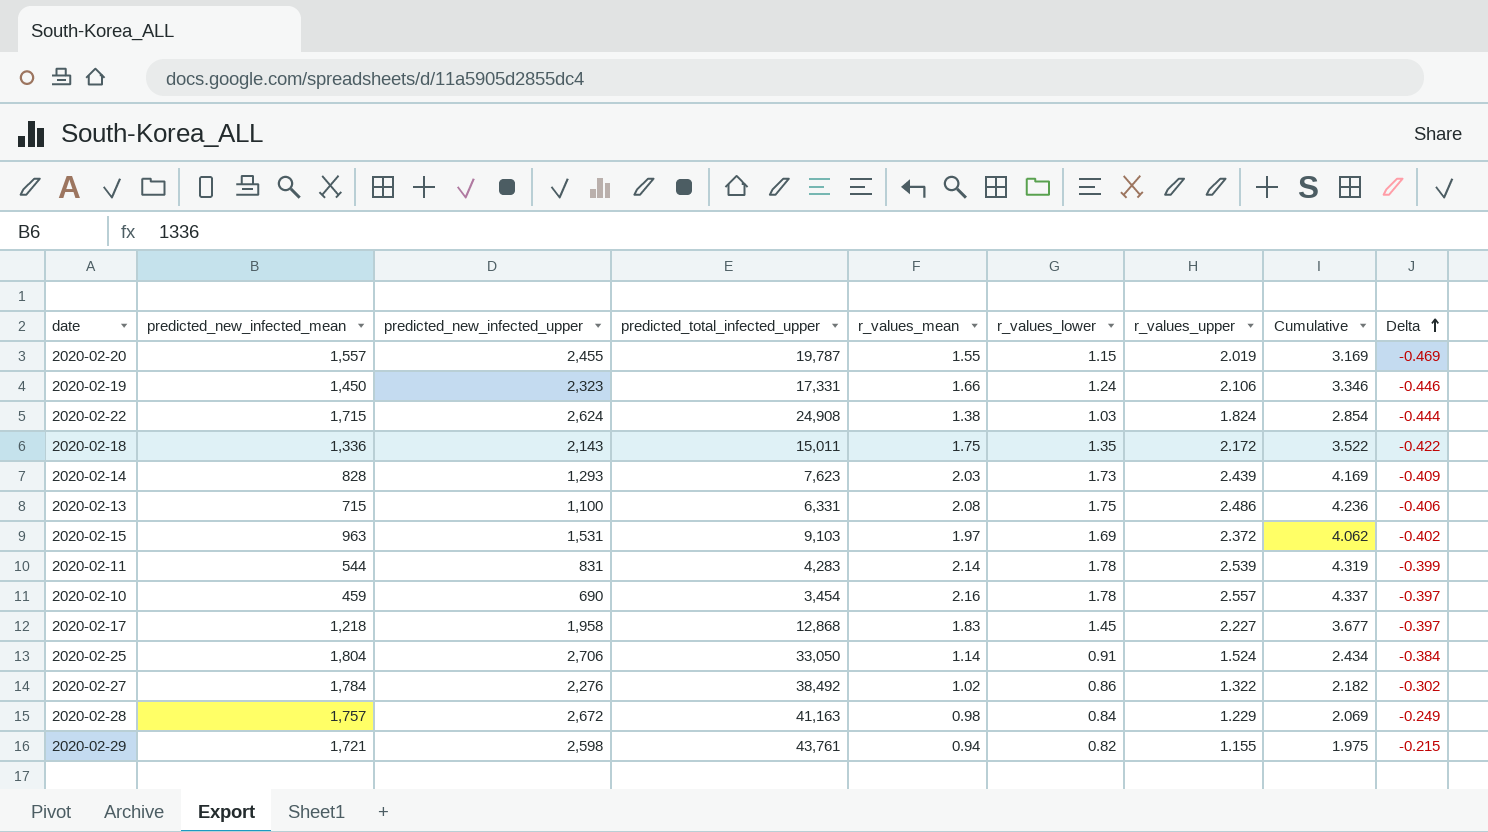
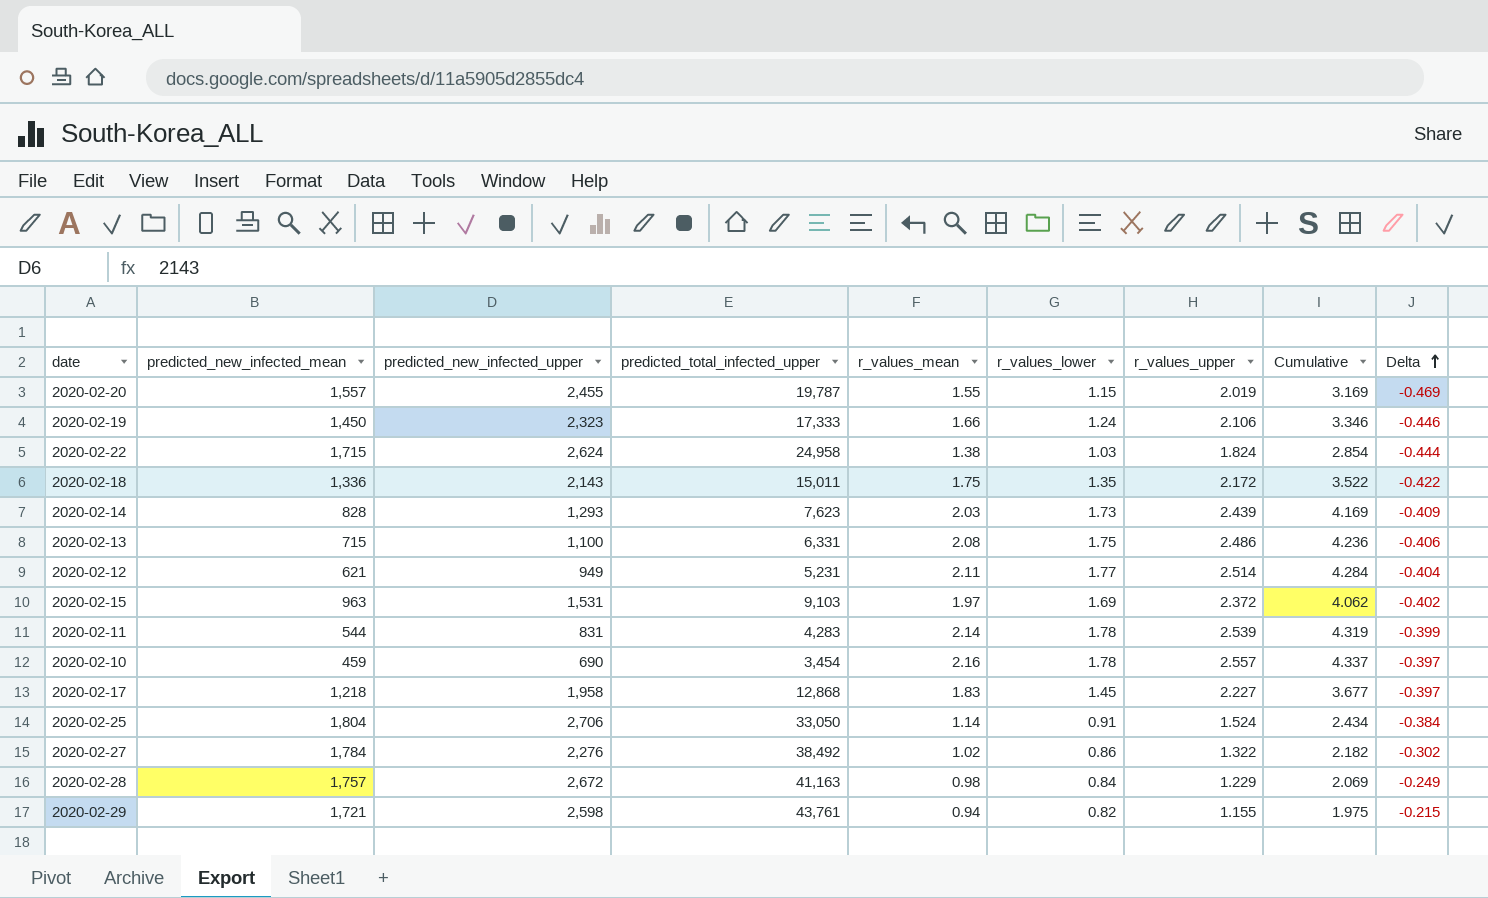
2020-02-19 | predicted_total_infected_upper: 17,331 -> 17,333
2020-02-22 | predicted_total_infected_upper: 24,908 -> 24,958
row 2020-02-12: none -> 621 | 949 | 5,231 | 2.11 | 1.77 | 2.514 | 4.284 | -0.404

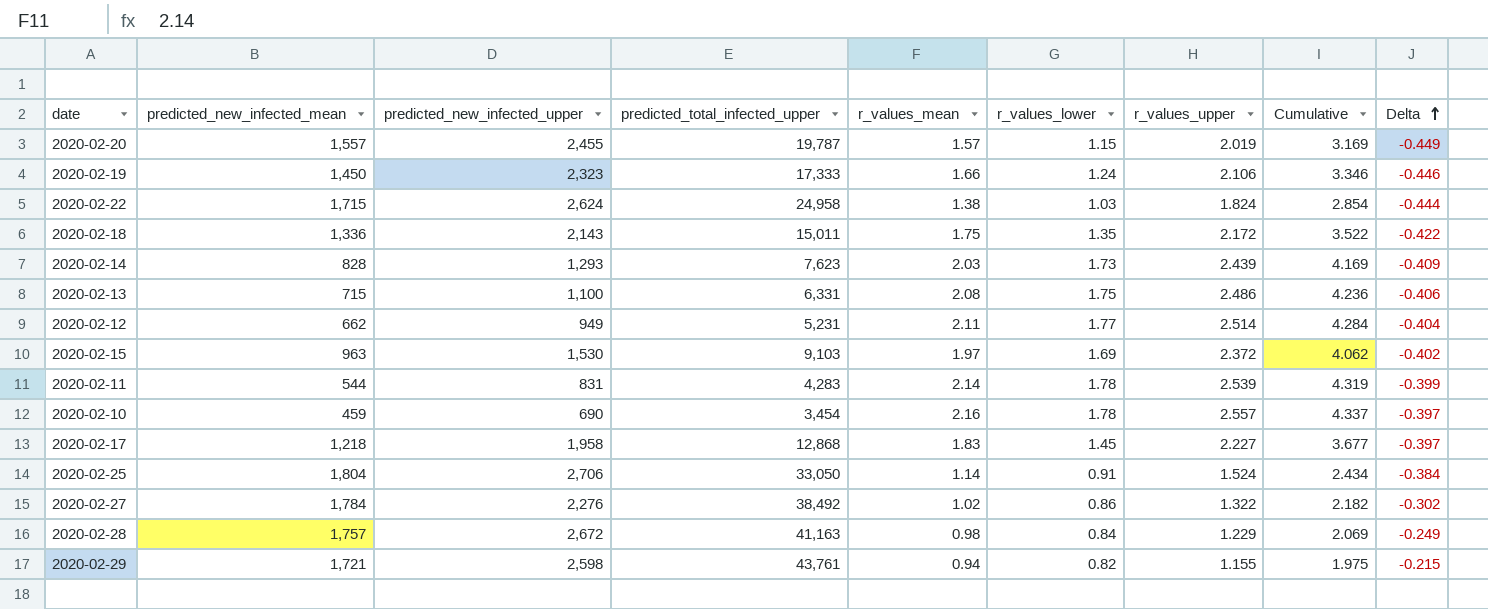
2020-02-20 | r_values_mean: 1.55 -> 1.57
2020-02-20 | Delta: -0.469 -> -0.449
2020-02-12 | predicted_new_infected_mean: 621 -> 662
2020-02-15 | predicted_new_infected_upper: 1,531 -> 1,530

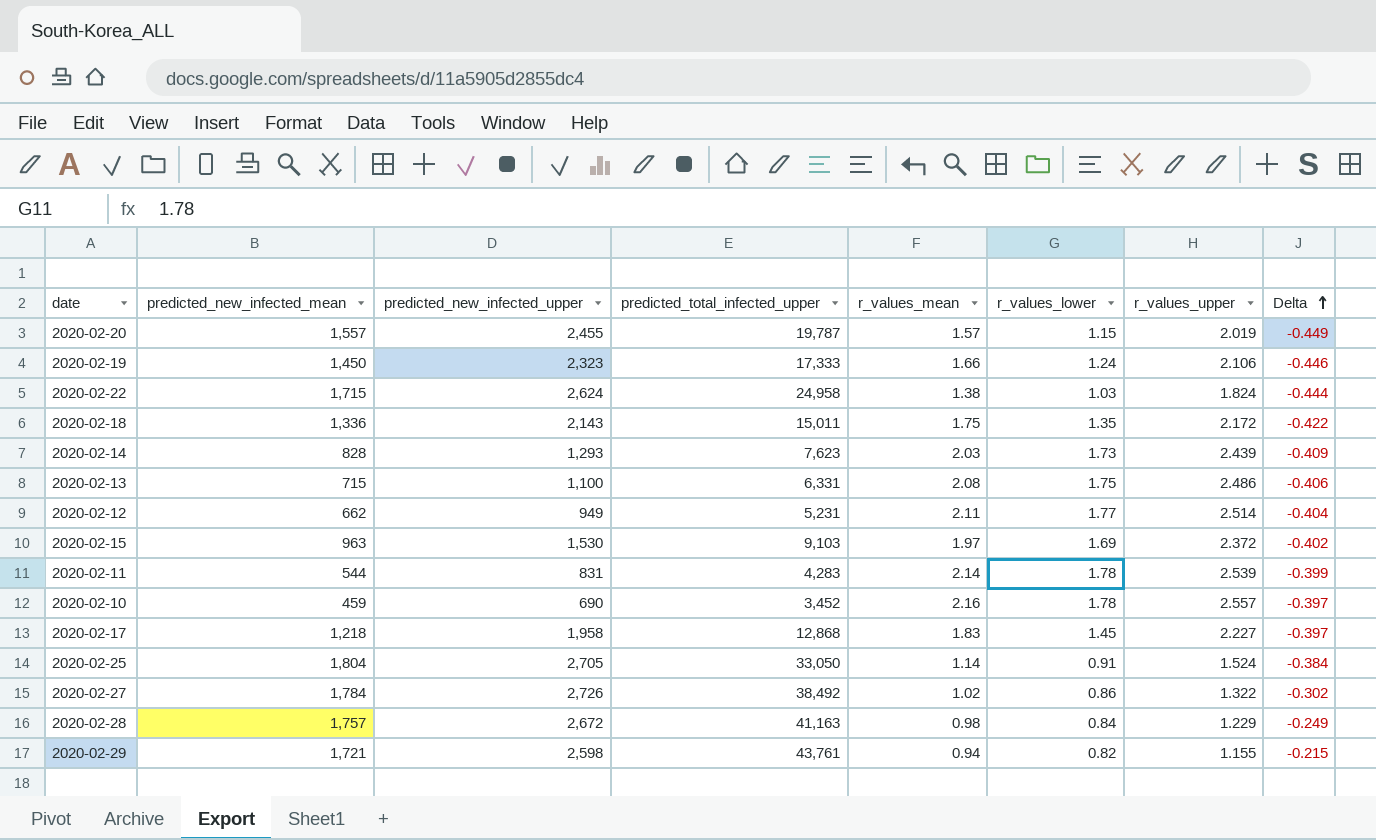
column Cumulative | formula: [r_values_lower] + [r_values_upper] -> none
2020-02-10 | predicted_total_infected_upper: 3,454 -> 3,452
2020-02-25 | predicted_new_infected_upper: 2,706 -> 2,705
2020-02-27 | predicted_new_infected_upper: 2,276 -> 2,726

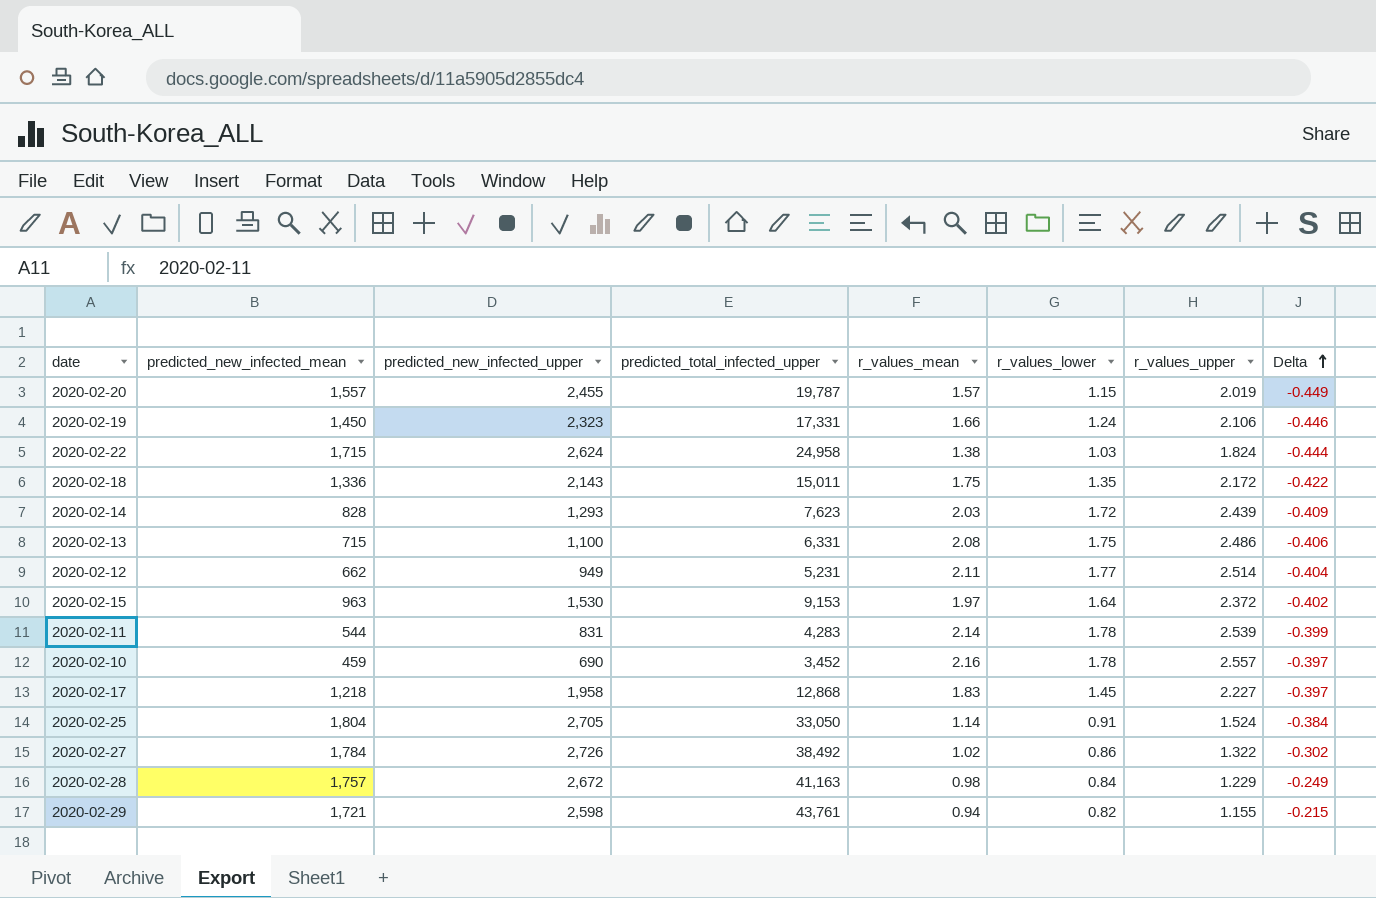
2020-02-19 | predicted_total_infected_upper: 17,333 -> 17,331
2020-02-14 | r_values_lower: 1.73 -> 1.72
2020-02-15 | predicted_total_infected_upper: 9,103 -> 9,153
2020-02-15 | r_values_lower: 1.69 -> 1.64

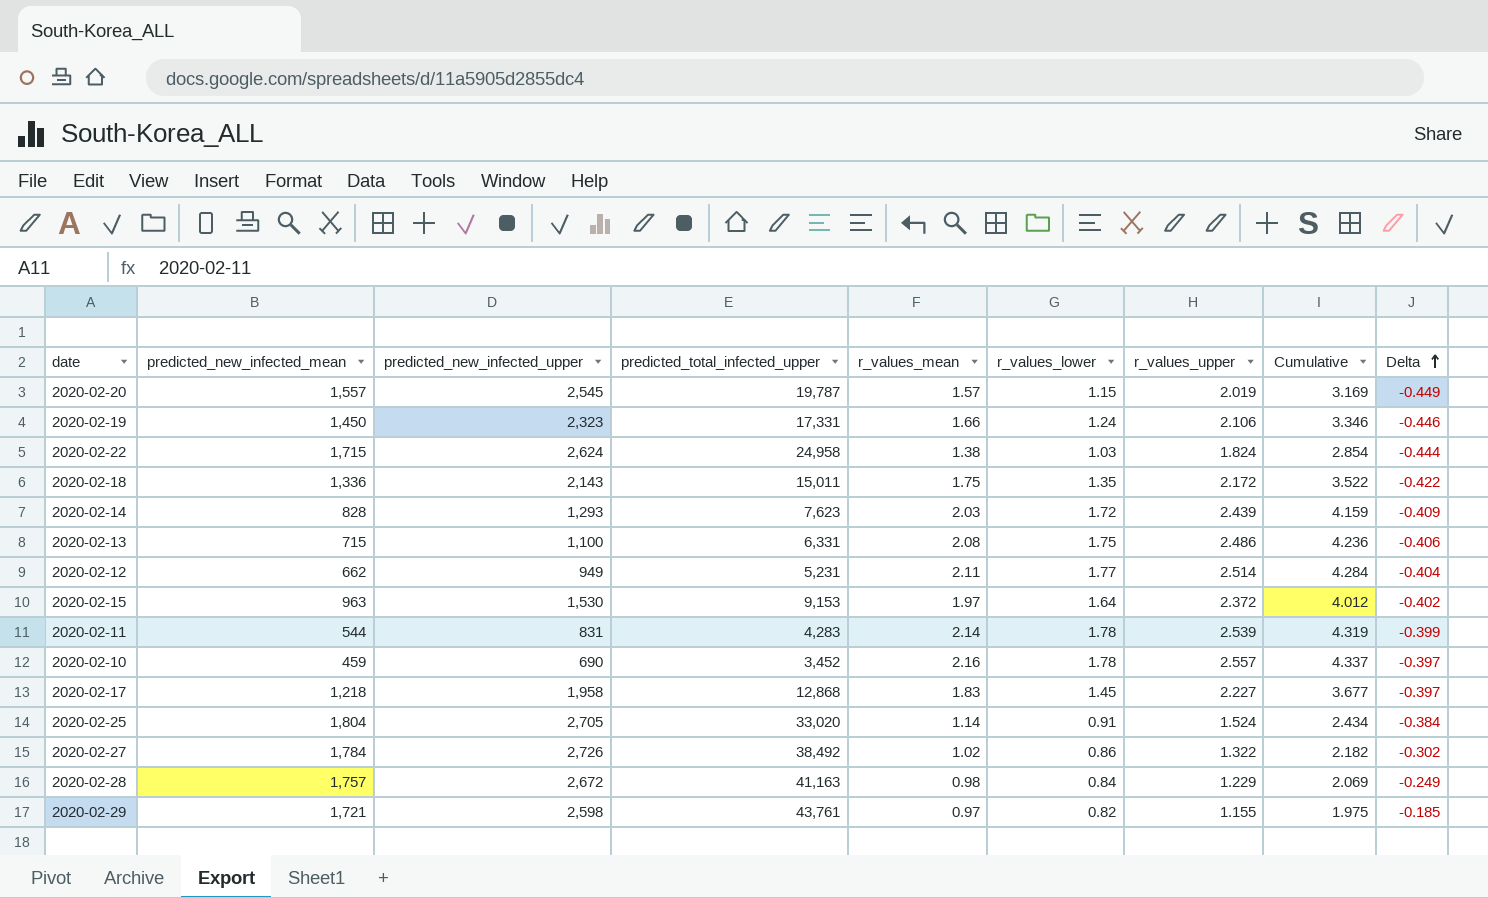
column Cumulative | formula: none -> [r_values_lower] + [r_values_upper]
2020-02-20 | predicted_new_infected_upper: 2,455 -> 2,545
2020-02-25 | predicted_total_infected_upper: 33,050 -> 33,020
2020-02-29 | r_values_mean: 0.94 -> 0.97
2020-02-29 | Delta: -0.215 -> -0.185

